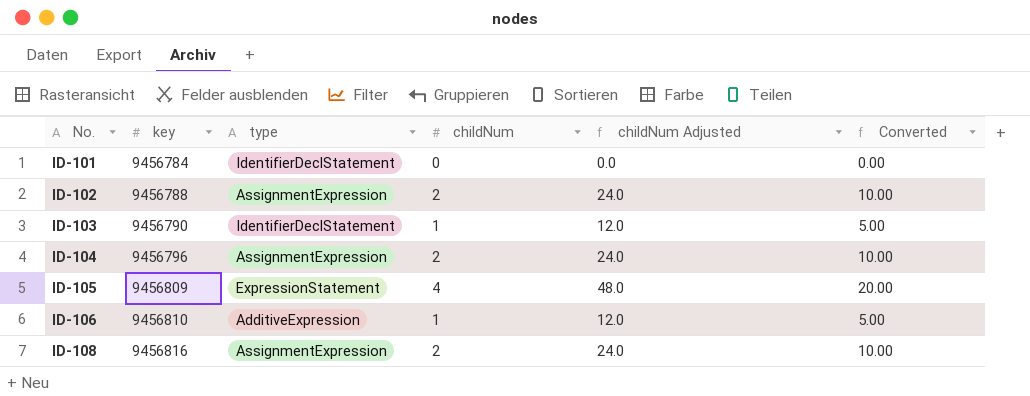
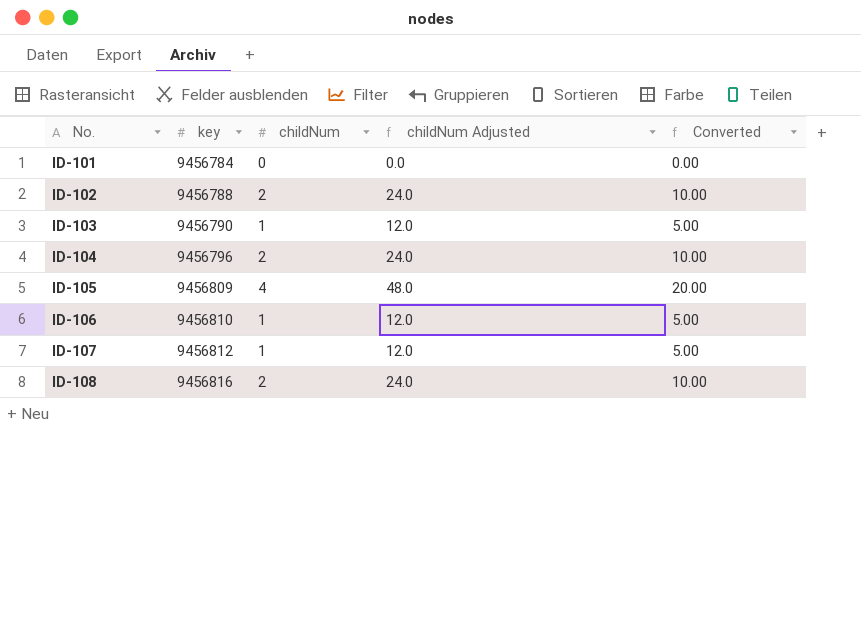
column type | position: 3 -> none
row ID-107: none -> 9456812 | 1 | 12.0 | 5.00

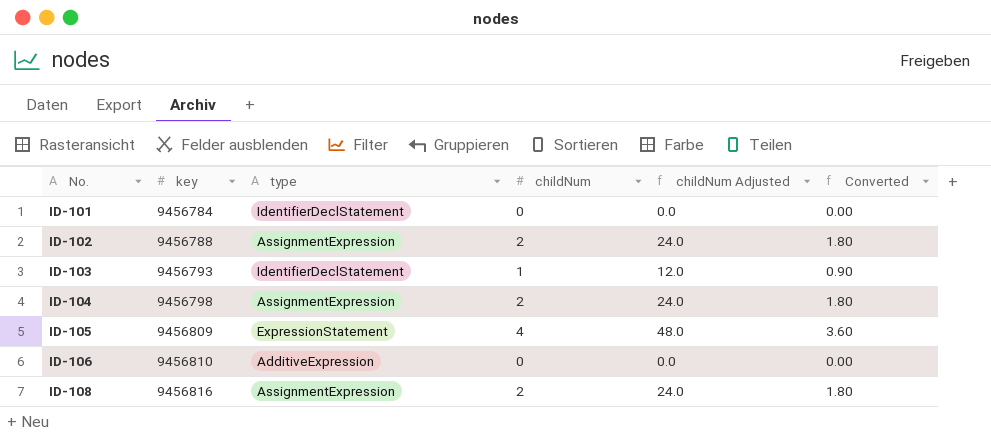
column type | position: none -> 3
column Converted | formula: [childNum] * 5 -> [childNum] * 0.9
row ID-107: 9456812 | 1 | 12.0 | 5.00 -> none
ID-103 | key: 9456790 -> 9456793
ID-104 | key: 9456796 -> 9456798
ID-106 | childNum: 1 -> 0
ID-106 | childNum Adjusted: 12.0 -> 0.0

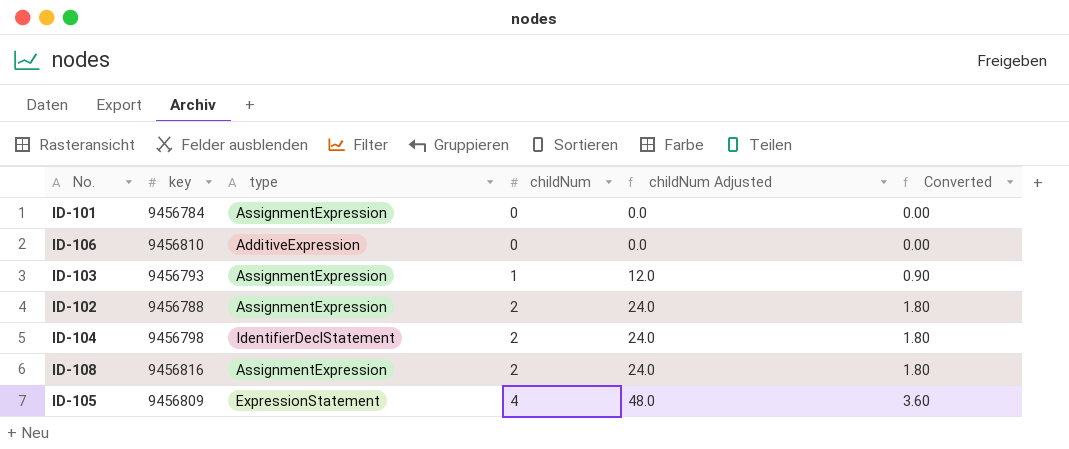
row order: No. ascending -> childNum ascending
ID-101 | type: IdentifierDeclStatement -> AssignmentExpression
ID-103 | type: IdentifierDeclStatement -> AssignmentExpression
ID-104 | type: AssignmentExpression -> IdentifierDeclStatement

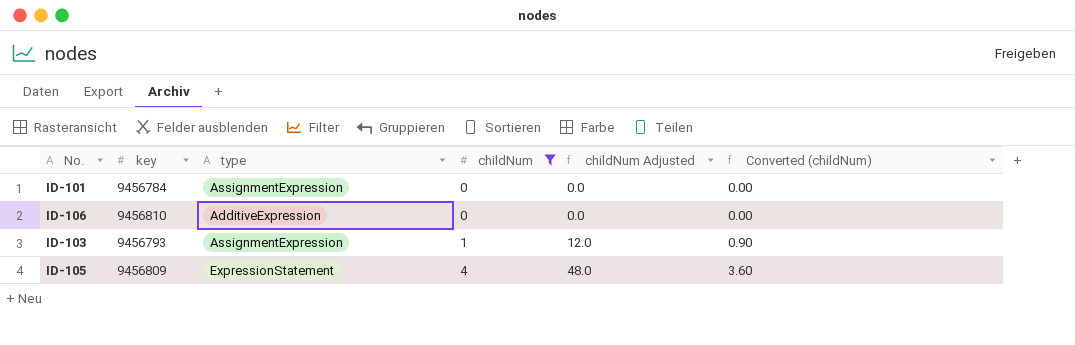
filter: none -> childNum != 2
column name: Converted -> Converted (childNum)

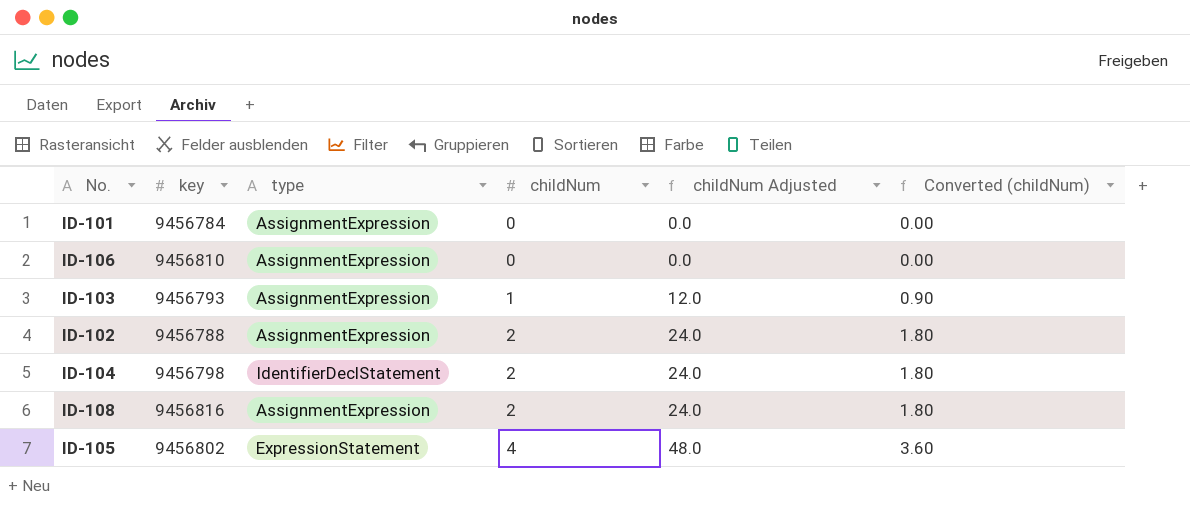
filter: childNum != 2 -> none
ID-106 | type: AdditiveExpression -> AssignmentExpression
ID-105 | key: 9456809 -> 9456802

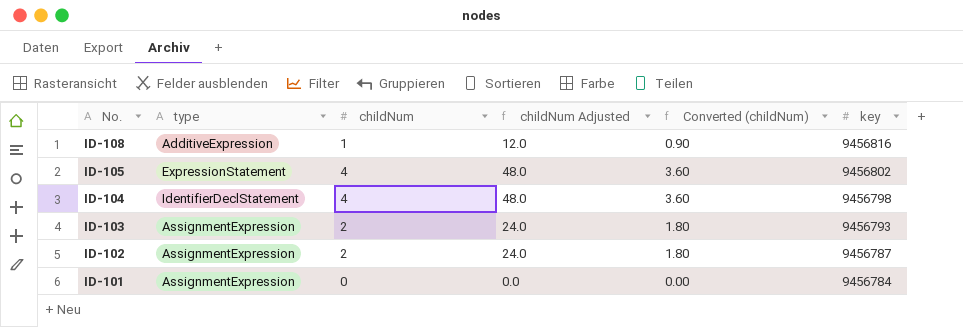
row order: childNum ascending -> No. descending
column key | position: 2 -> 6
row ID-106: 9456810 | AssignmentExpression | 0 | 0.0 | 0.00 -> none
ID-108 | type: AssignmentExpression -> AdditiveExpression
ID-108 | childNum: 2 -> 1
ID-108 | childNum Adjusted: 24.0 -> 12.0
ID-108 | Converted (childNum): 1.80 -> 0.90
ID-104 | childNum: 2 -> 4
ID-104 | childNum Adjusted: 24.0 -> 48.0
ID-104 | Converted (childNum): 1.80 -> 3.60
ID-103 | childNum: 1 -> 2
ID-103 | childNum Adjusted: 12.0 -> 24.0
ID-103 | Converted (childNum): 0.90 -> 1.80
ID-102 | key: 9456788 -> 9456787

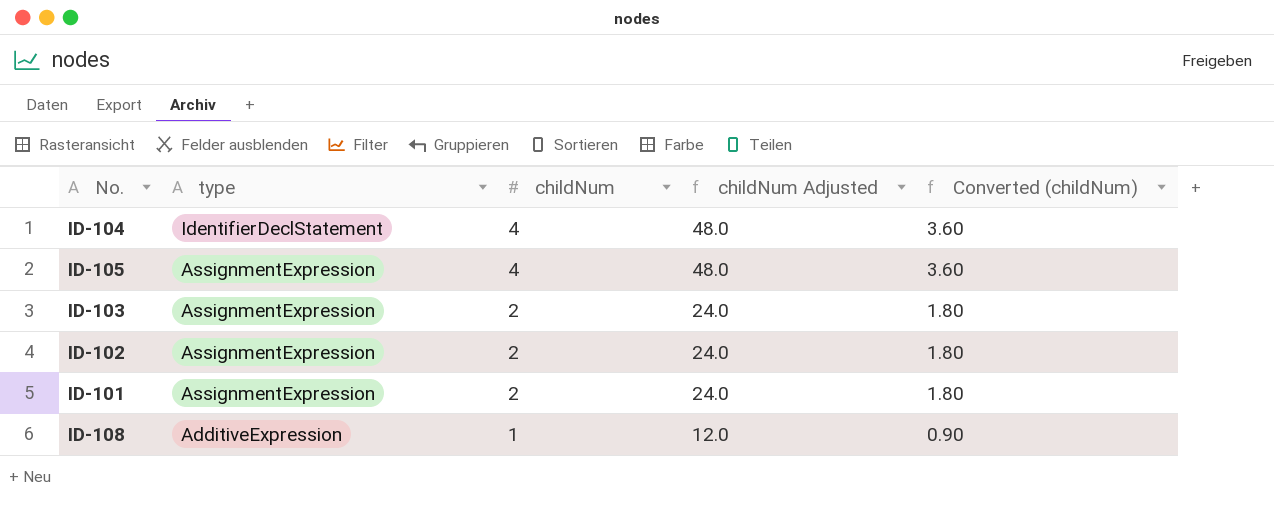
row order: No. descending -> type descending
column key | position: 6 -> none
ID-105 | type: ExpressionStatement -> AssignmentExpression
ID-101 | childNum: 0 -> 2
ID-101 | childNum Adjusted: 0.0 -> 24.0
ID-101 | Converted (childNum): 0.00 -> 1.80

